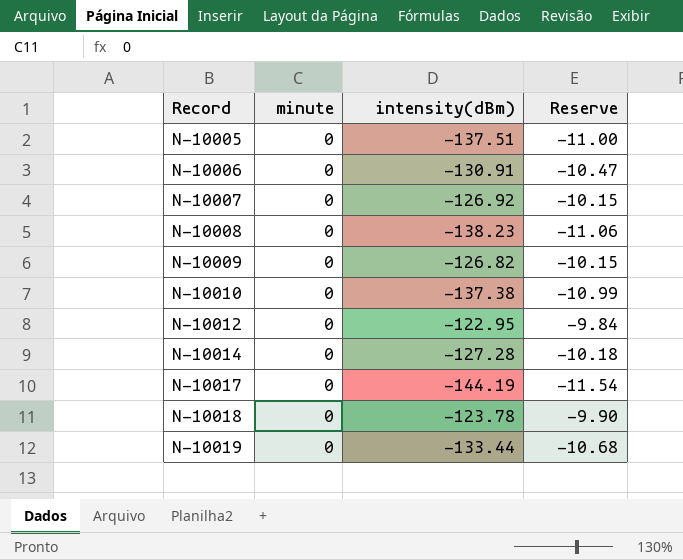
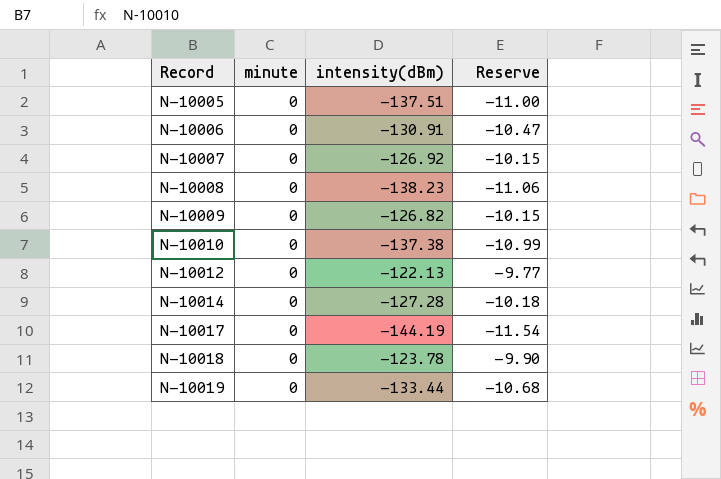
N-10012 | intensity(dBm): -122.95 -> -122.13
N-10012 | Reserve: -9.84 -> -9.77

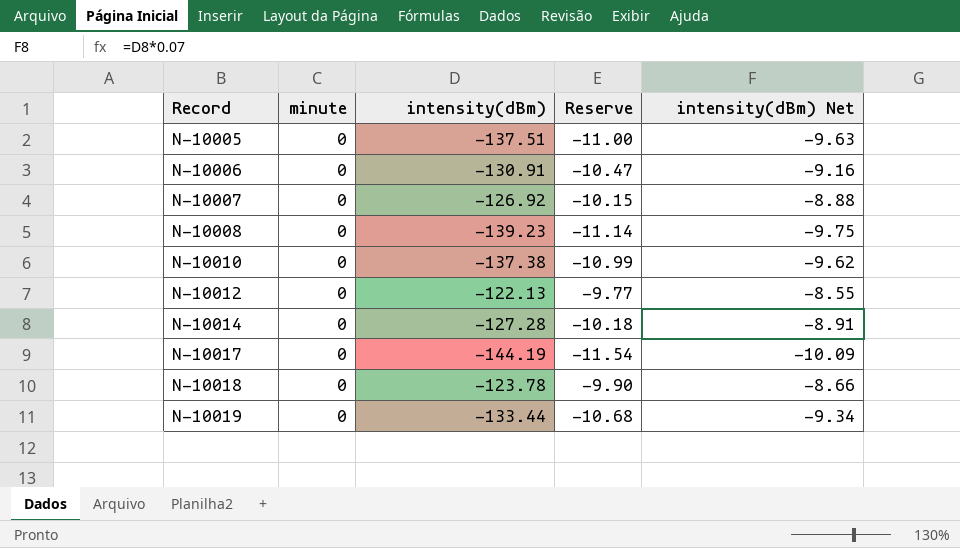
column intensity(dBm) Net | formula: none -> [intensity(dBm)] * 0.07
row N-10009: 0 | -126.82 | -10.15 -> none
N-10008 | intensity(dBm): -138.23 -> -139.23
N-10008 | Reserve: -11.06 -> -11.14

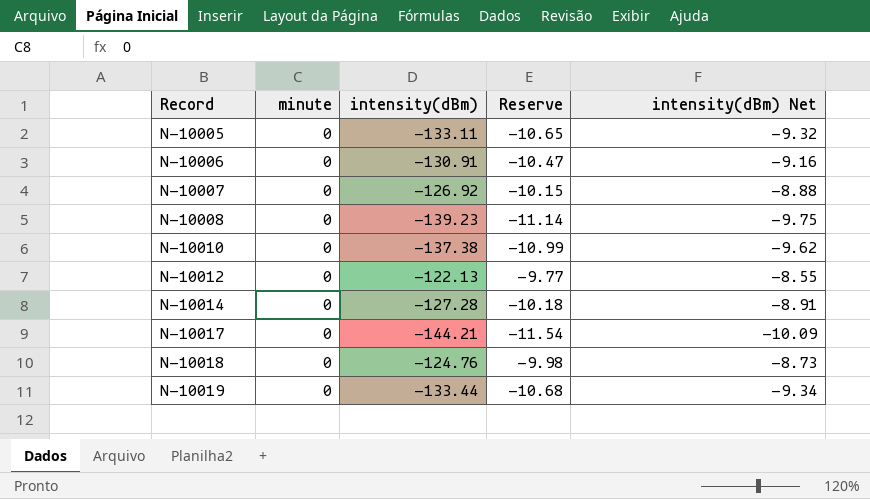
N-10005 | intensity(dBm): -137.51 -> -133.11
N-10005 | Reserve: -11.00 -> -10.65
N-10005 | intensity(dBm) Net: -9.63 -> -9.32
N-10017 | intensity(dBm): -144.19 -> -144.21
N-10018 | intensity(dBm): -123.78 -> -124.76
N-10018 | Reserve: -9.90 -> -9.98
N-10018 | intensity(dBm) Net: -8.66 -> -8.73

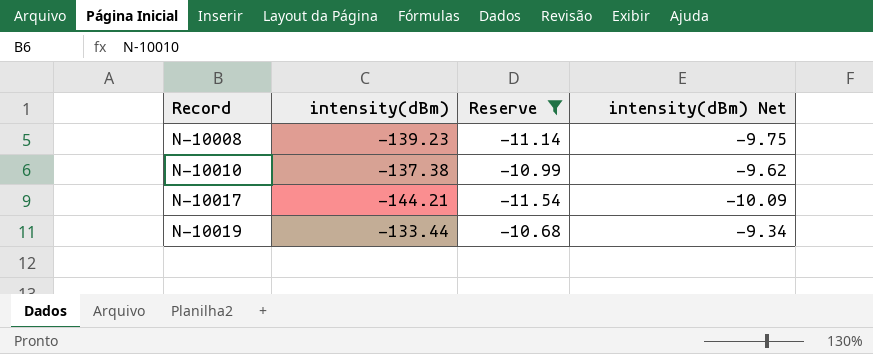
filter: none -> Reserve <= -10.68
column minute | position: 2 -> none

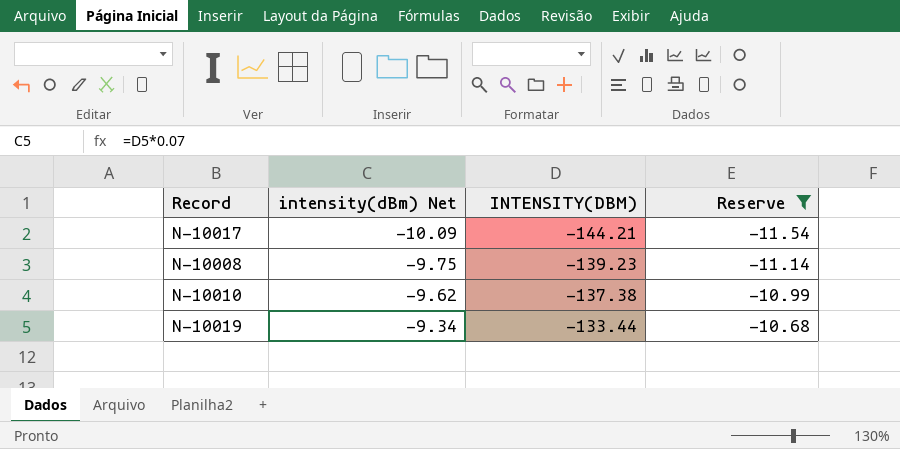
row order: Record ascending -> intensity(dBm) Net ascending
column intensity(dBm) Net | position: 4 -> 2
column name: intensity(dBm) -> INTENSITY(DBM)

